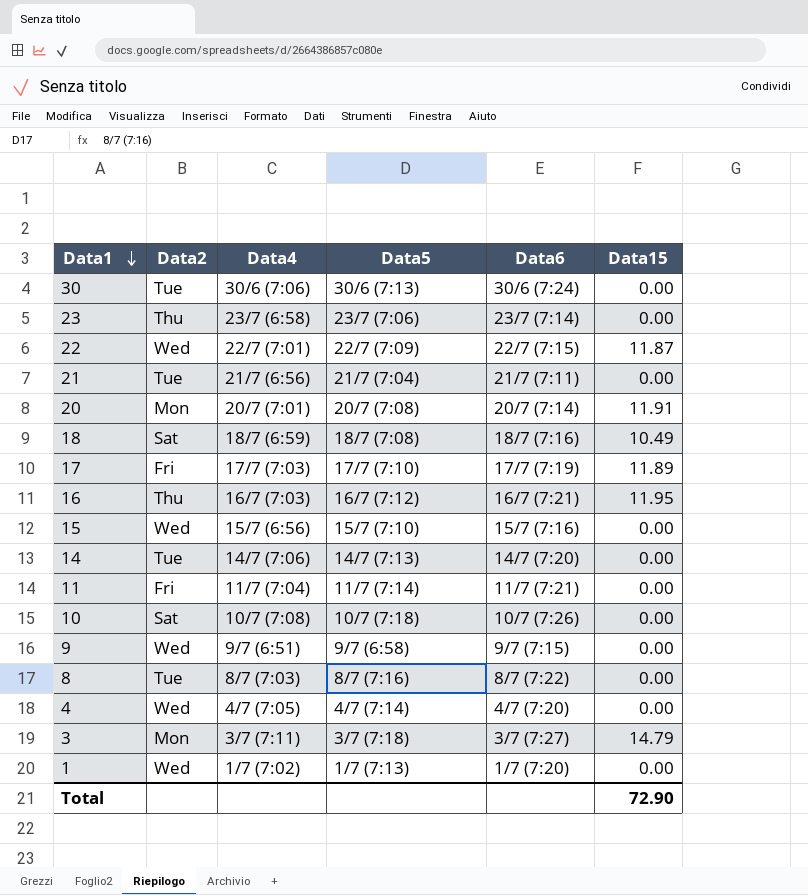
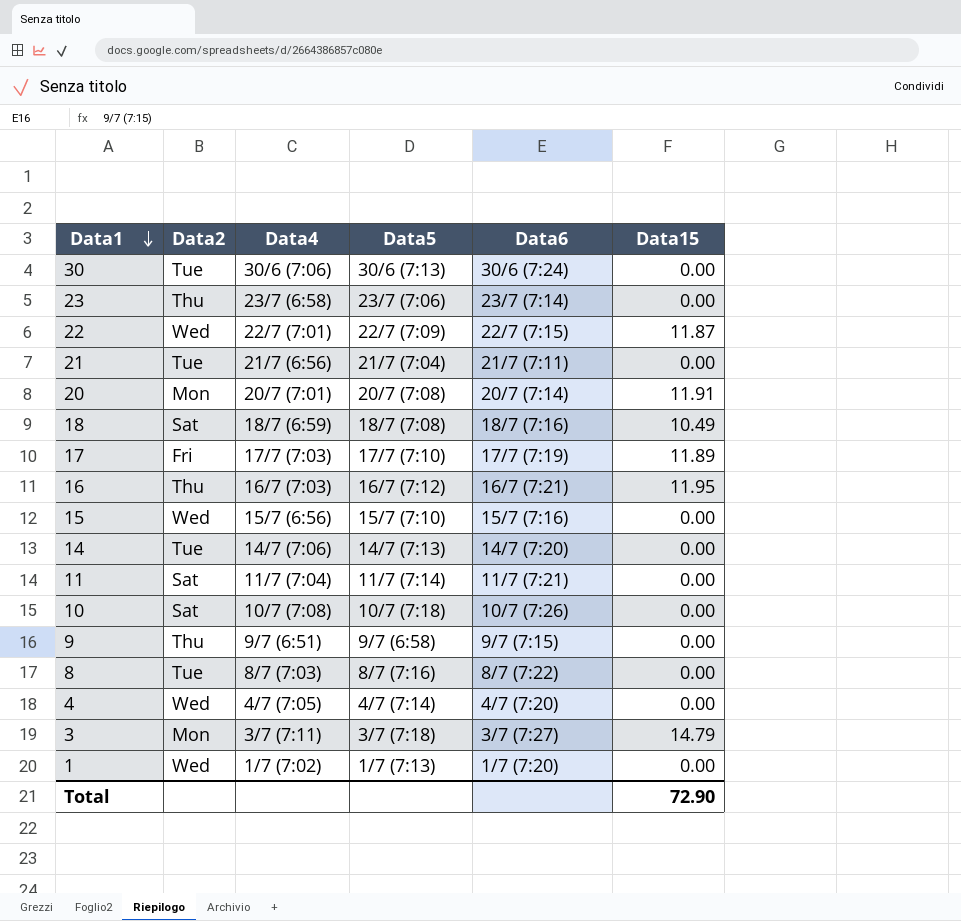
11 | Data2: Fri -> Sat
9 | Data2: Wed -> Thu

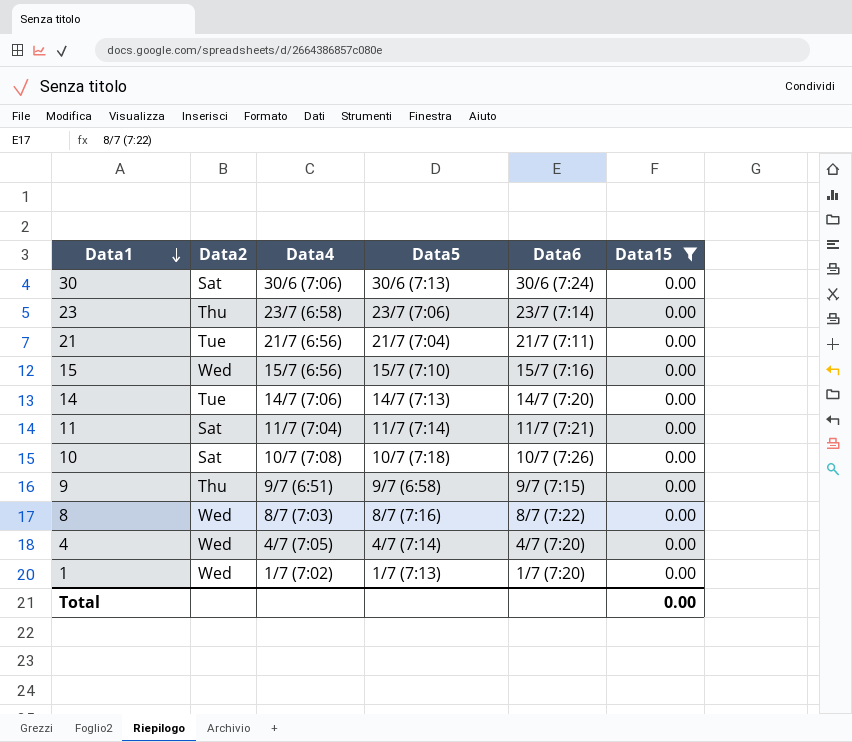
filter: none -> Data15 = 0.00
30 | Data2: Tue -> Sat
8 | Data2: Tue -> Wed
Total | Data15: 72.90 -> 0.00

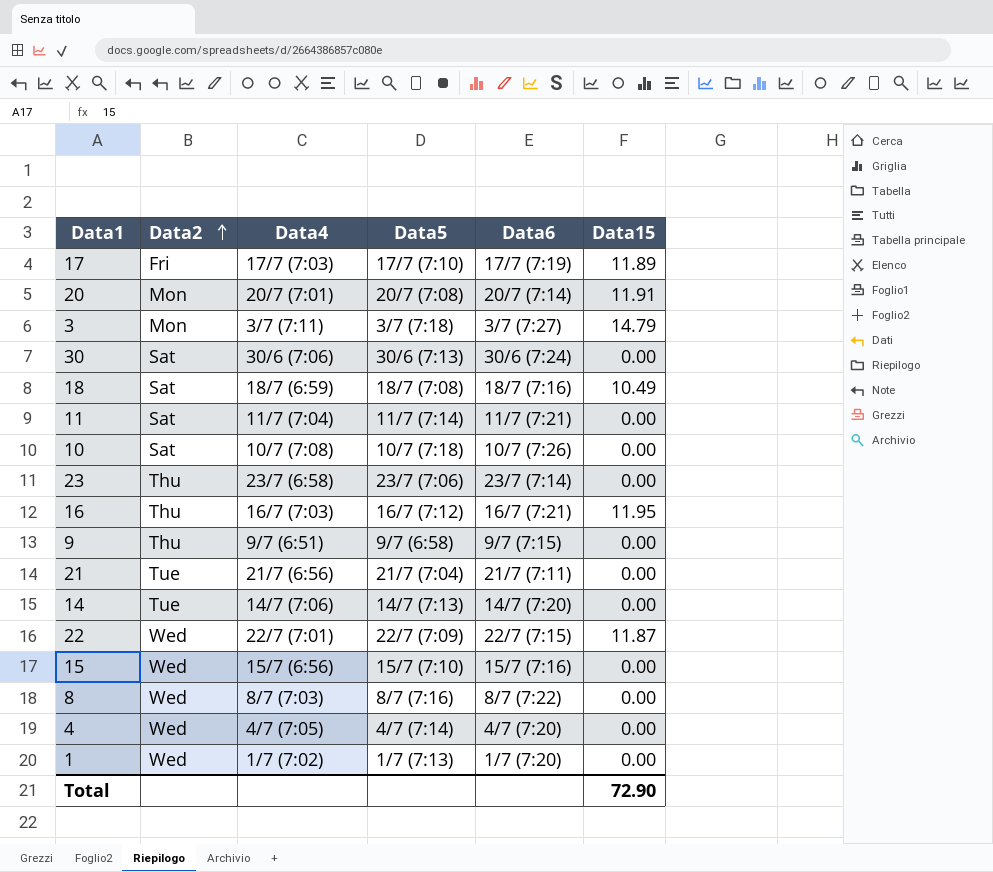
filter: Data15 = 0.00 -> none
row order: Data1 descending -> Data2 ascending
Total | Data15: 0.00 -> 72.90

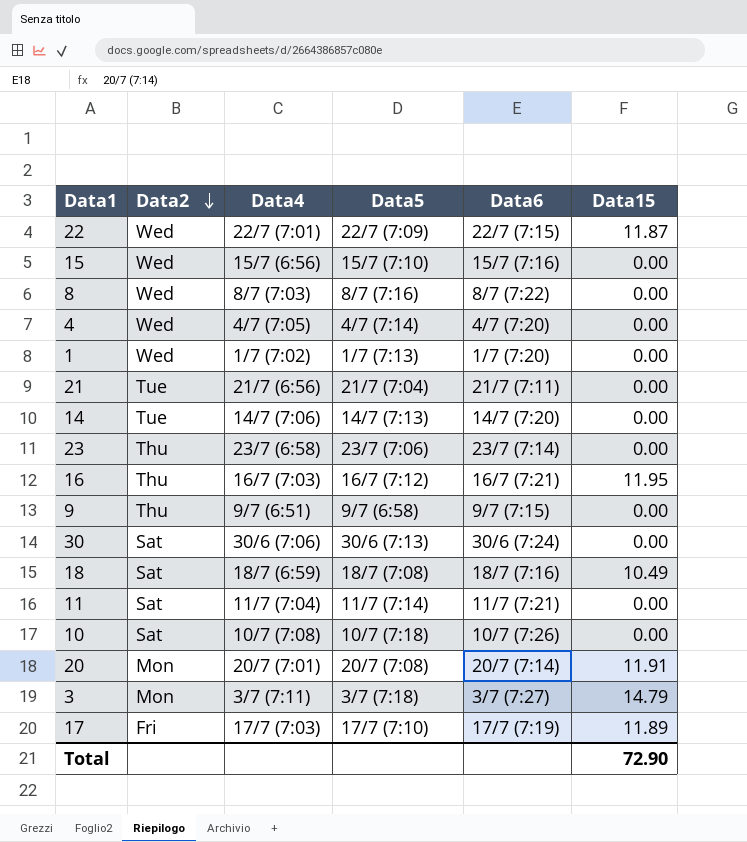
row order: Data2 ascending -> Data2 descending

